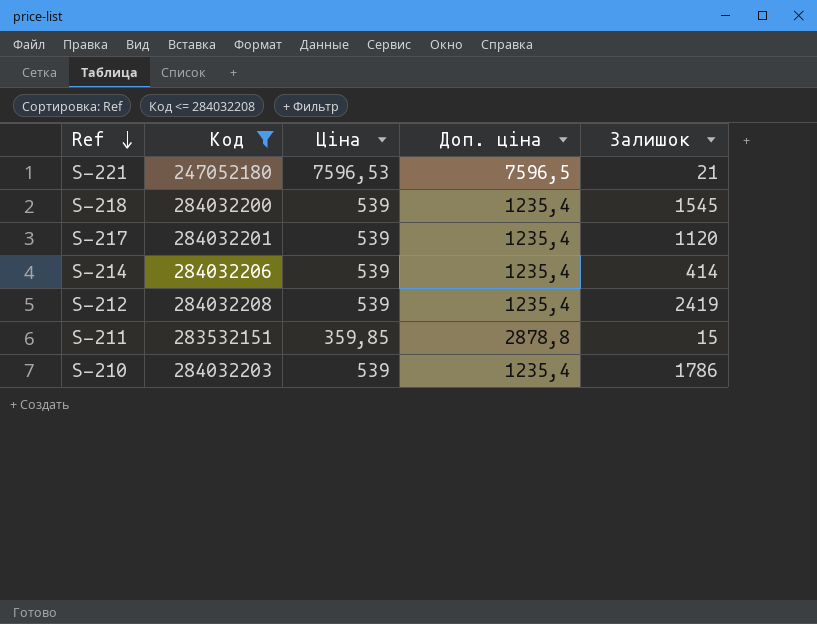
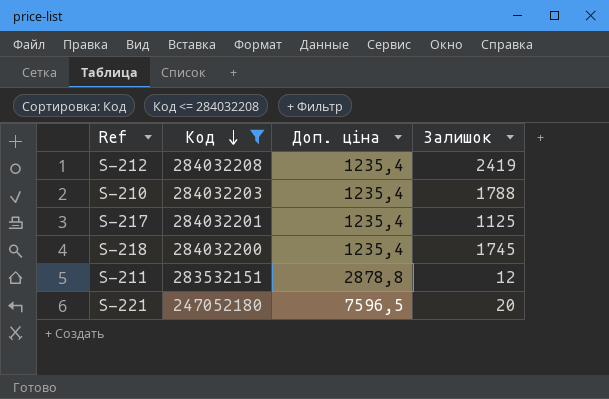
row order: Ref descending -> Код descending
column Ціна | position: 3 -> none
row S-214: 284032206 | 539 | 1235,4 | 414 -> none
S-210 | Залишок: 1786 -> 1788
S-217 | Залишок: 1120 -> 1125
S-218 | Залишок: 1545 -> 1745
S-211 | Залишок: 15 -> 12
S-221 | Залишок: 21 -> 20

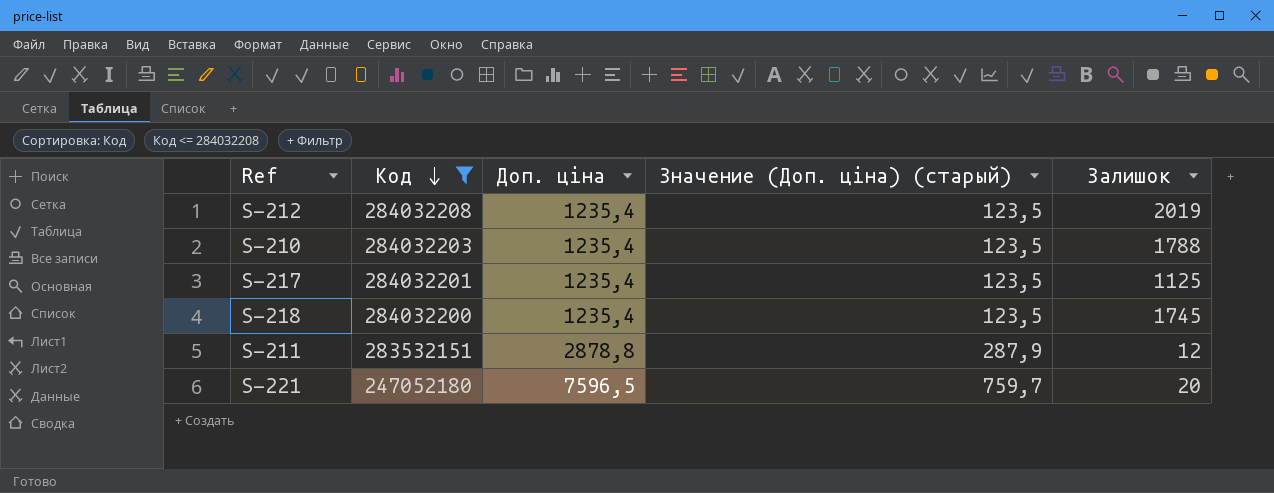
column Значение (Доп. ціна) (старый) | formula: none -> [Доп. ціна] * 0,1
S-212 | Залишок: 2419 -> 2019

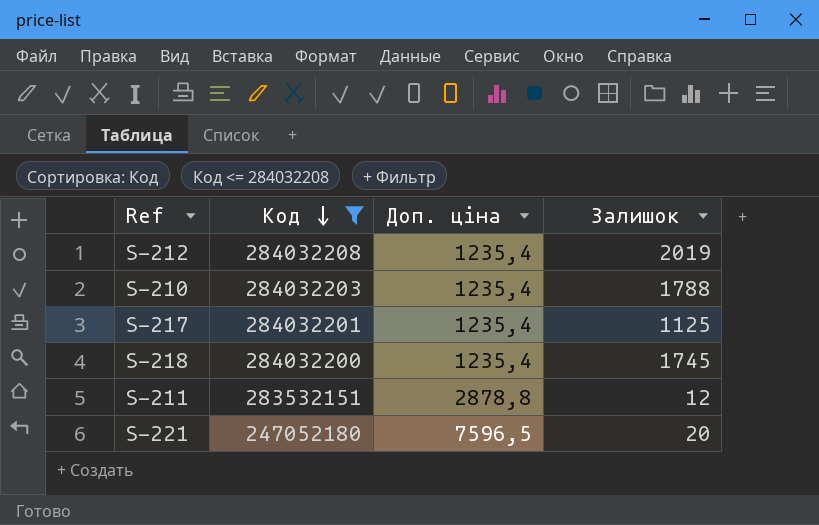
column Значение (Доп. ціна) (старый) | formula: [Доп. ціна] * 0,1 -> none

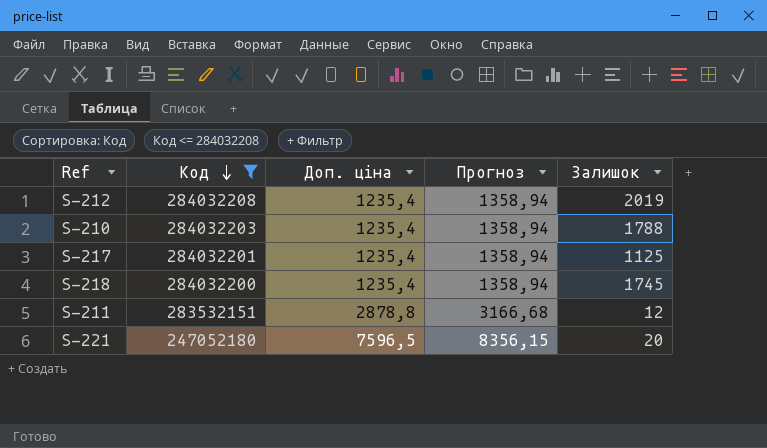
column Прогноз | formula: none -> [Доп. ціна] * 1,1

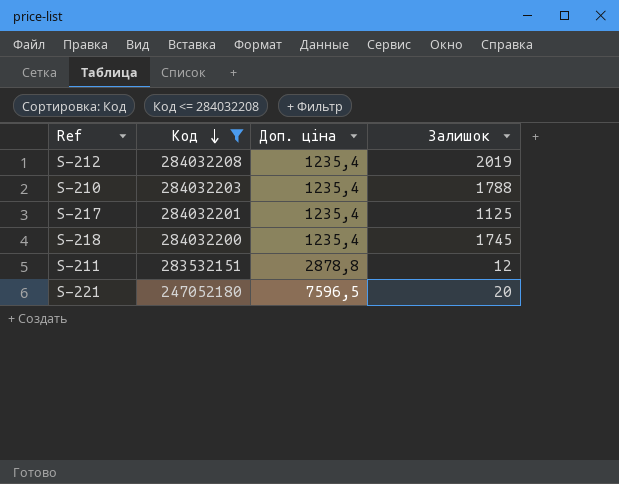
column Прогноз | formula: [Доп. ціна] * 1,1 -> none

